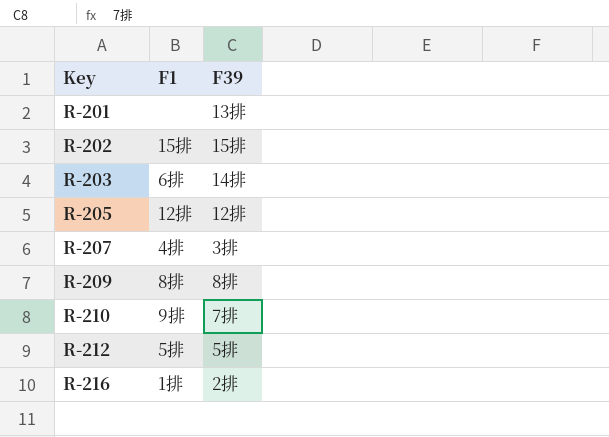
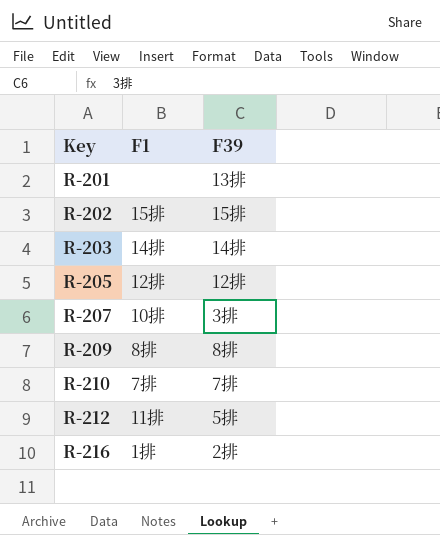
R-203 | F1: 6排 -> 14排
R-207 | F1: 4排 -> 10排
R-210 | F1: 9排 -> 7排
R-212 | F1: 5排 -> 11排

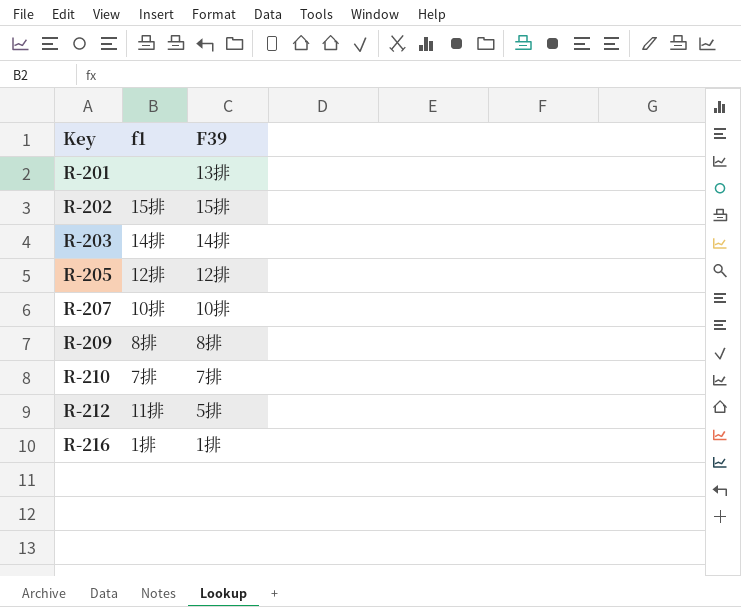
column name: F1 -> f1
R-207 | F39: 3排 -> 10排
R-216 | F39: 2排 -> 1排

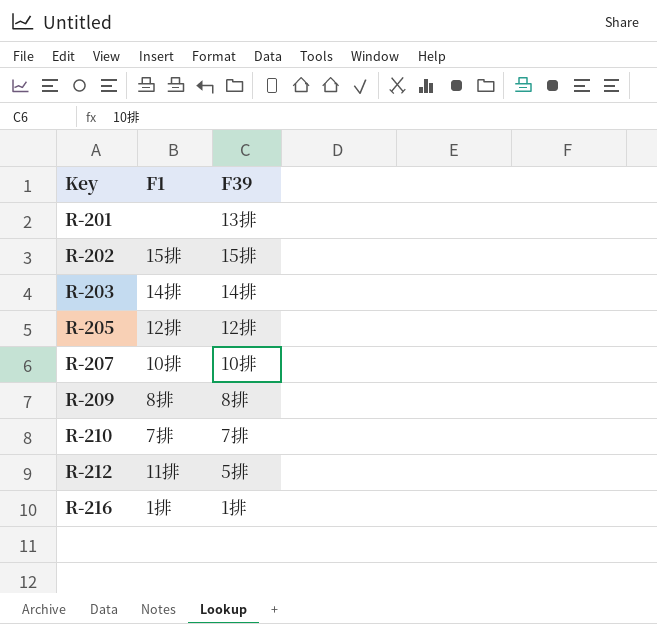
column name: f1 -> F1

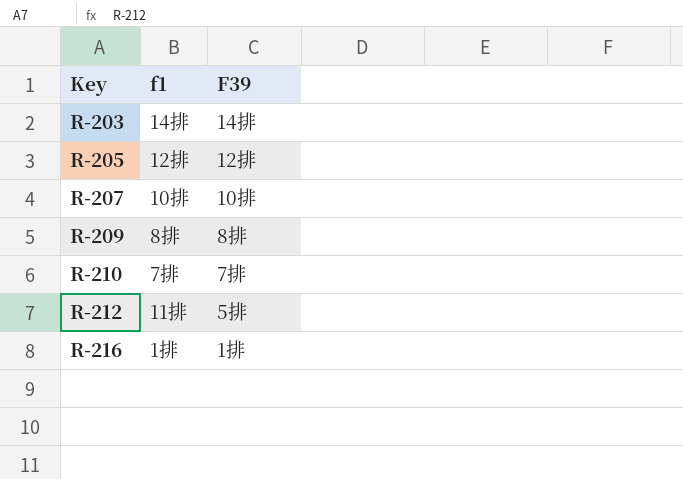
column name: F1 -> f1
row R-201: none | 13排 -> none
row R-202: 15排 | 15排 -> none

